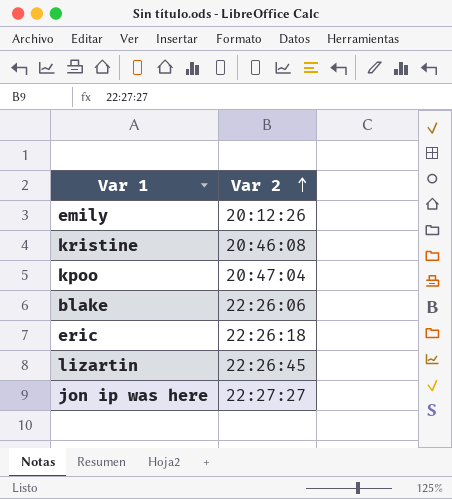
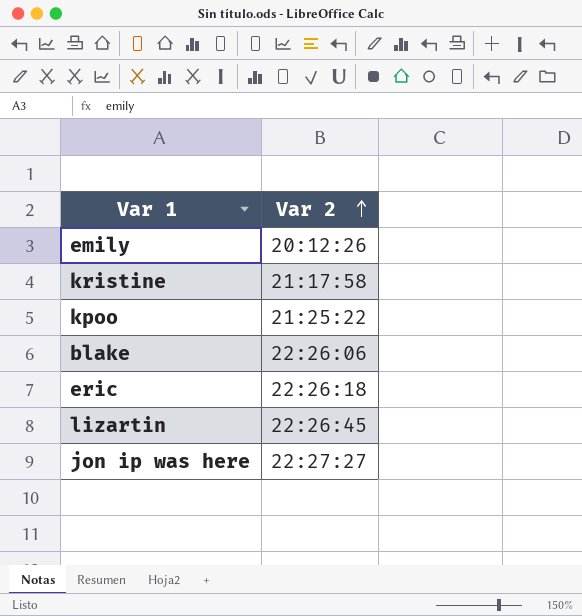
kristine | Var 2: 20:46:08 -> 21:17:58
kpoo | Var 2: 20:47:04 -> 21:25:22

